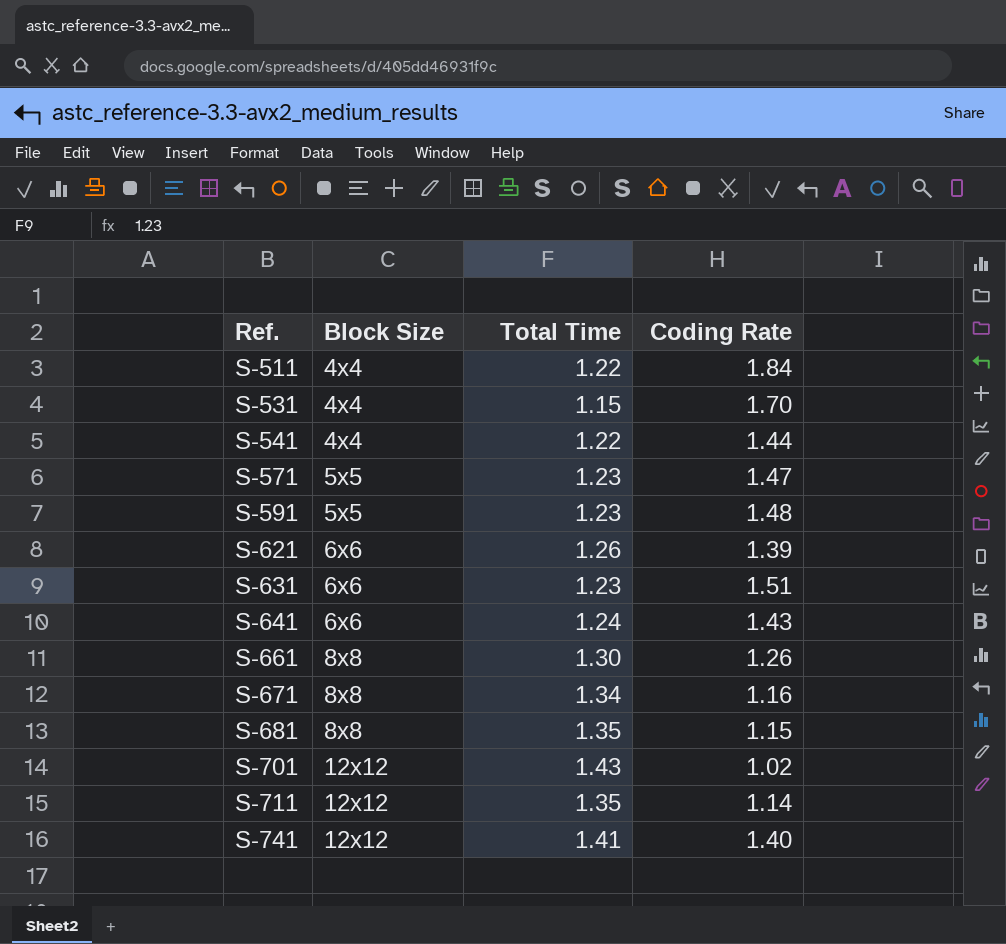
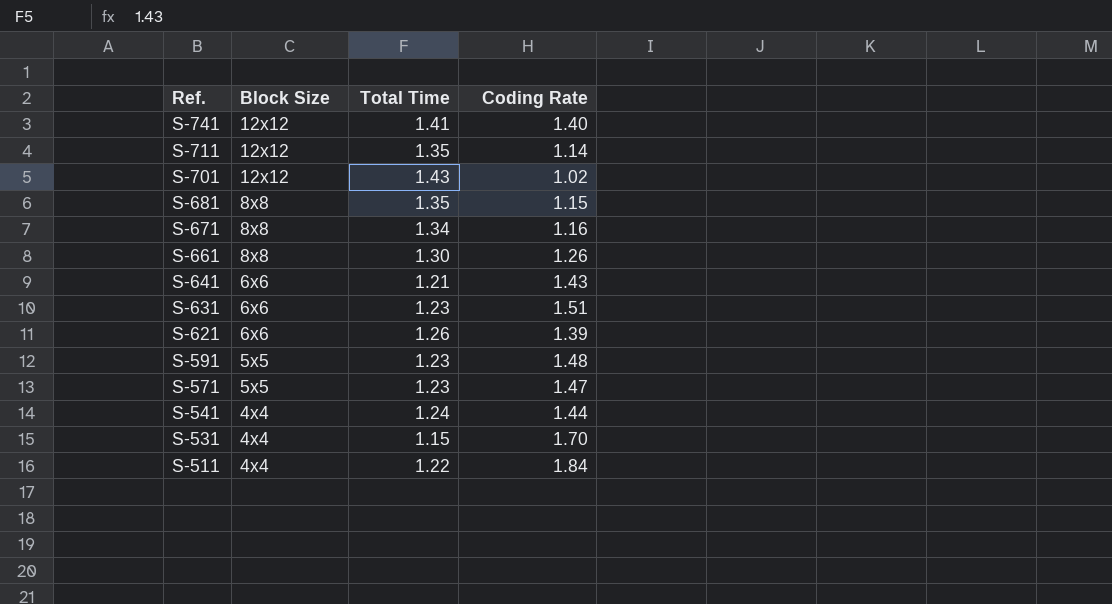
row order: Ref. ascending -> Ref. descending
S-641 | Total Time: 1.24 -> 1.21
S-541 | Total Time: 1.22 -> 1.24

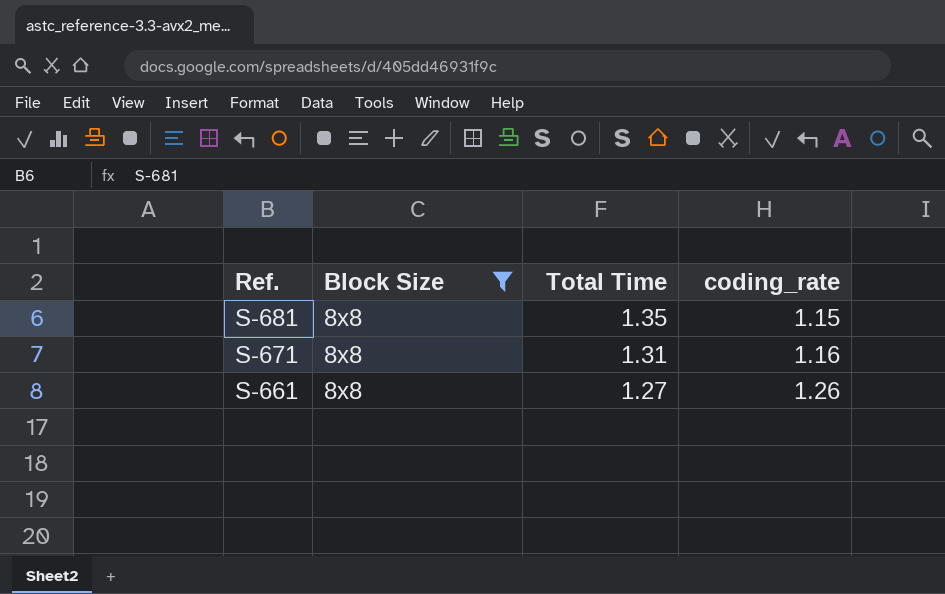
filter: none -> Block Size = 8x8
column name: Coding Rate -> coding_rate
S-671 | Total Time: 1.34 -> 1.31
S-661 | Total Time: 1.30 -> 1.27

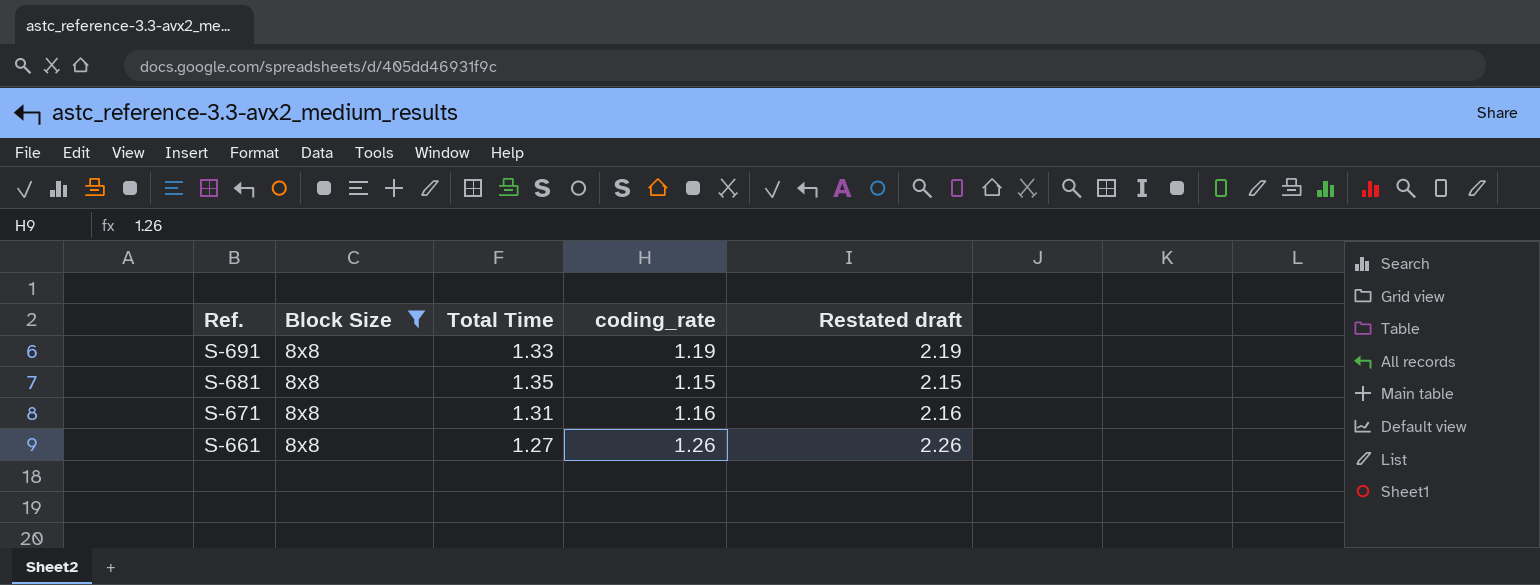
column Restated draft | formula: none -> [coding_rate] + 1
row S-691: none -> 8x8 | 1.33 | 1.19 | 2.19

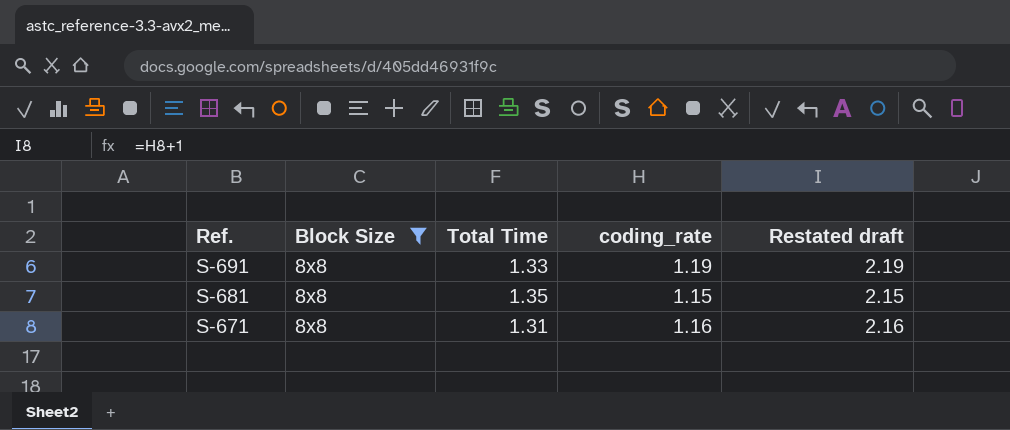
row S-661: 8x8 | 1.27 | 1.26 | 2.26 -> none

